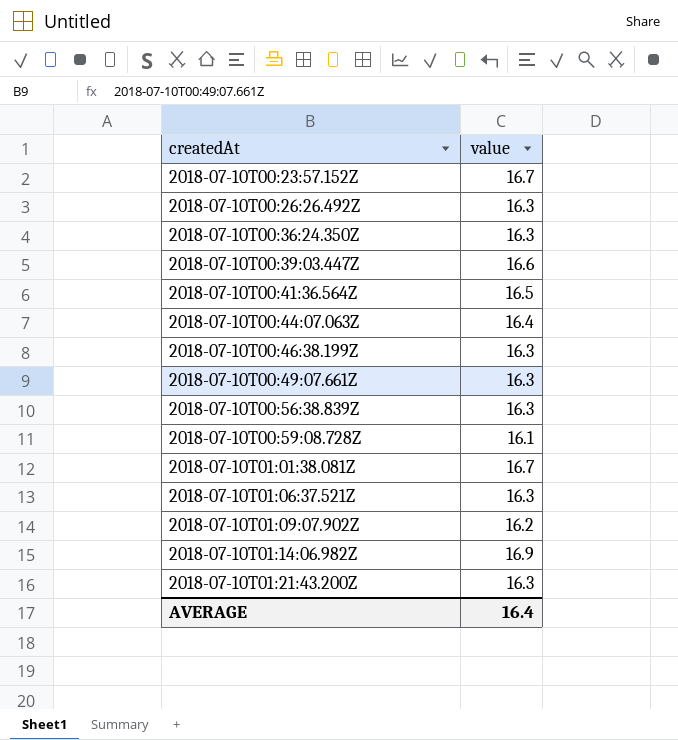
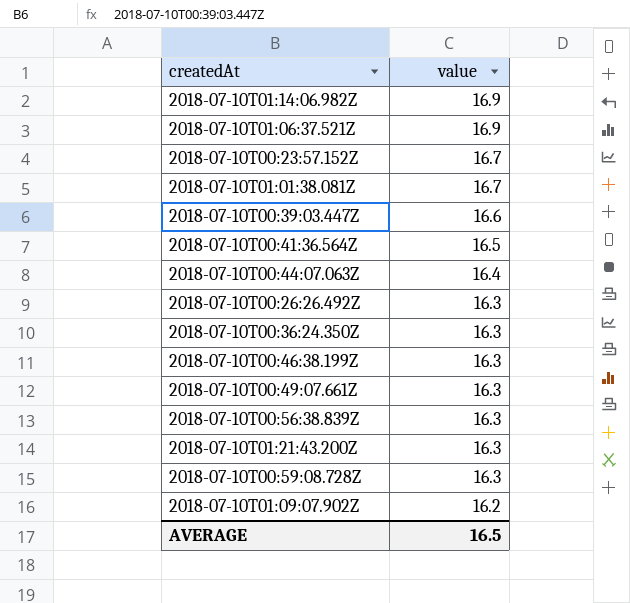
row order: createdAt ascending -> value descending
2018-07-10T01:06:37.521Z | value: 16.3 -> 16.9
2018-07-10T00:59:08.728Z | value: 16.1 -> 16.3
AVERAGE | value: 16.4 -> 16.5

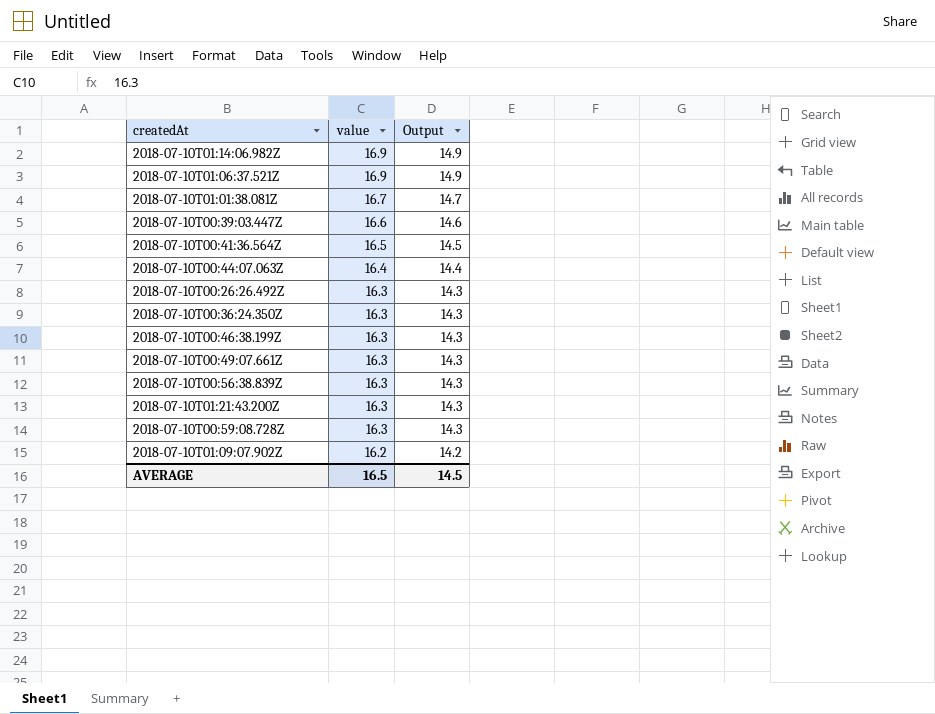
column Output | formula: none -> [value] - 2
row 2018-07-10T00:23:57.152Z: 16.7 -> none

